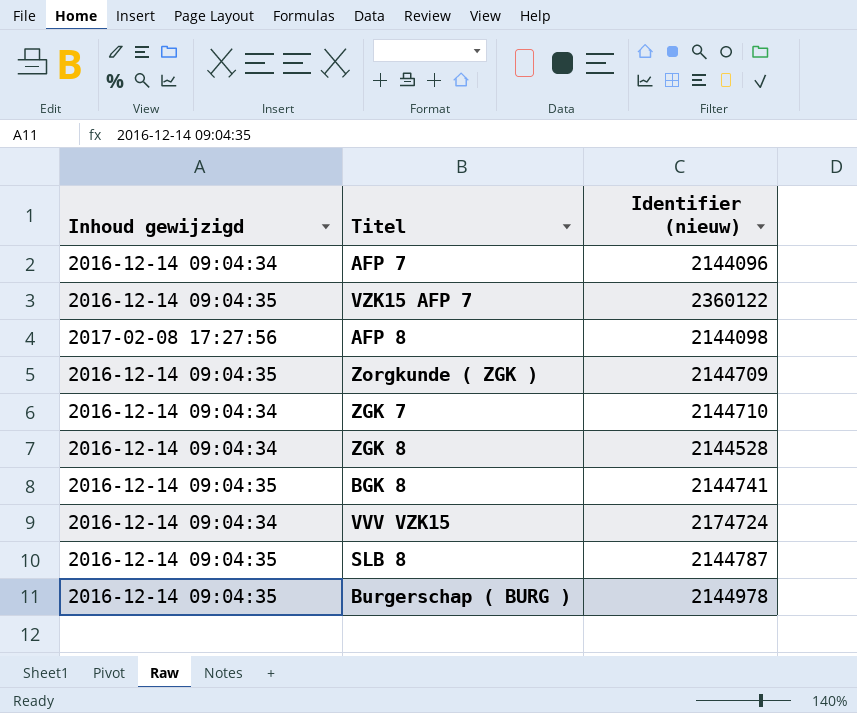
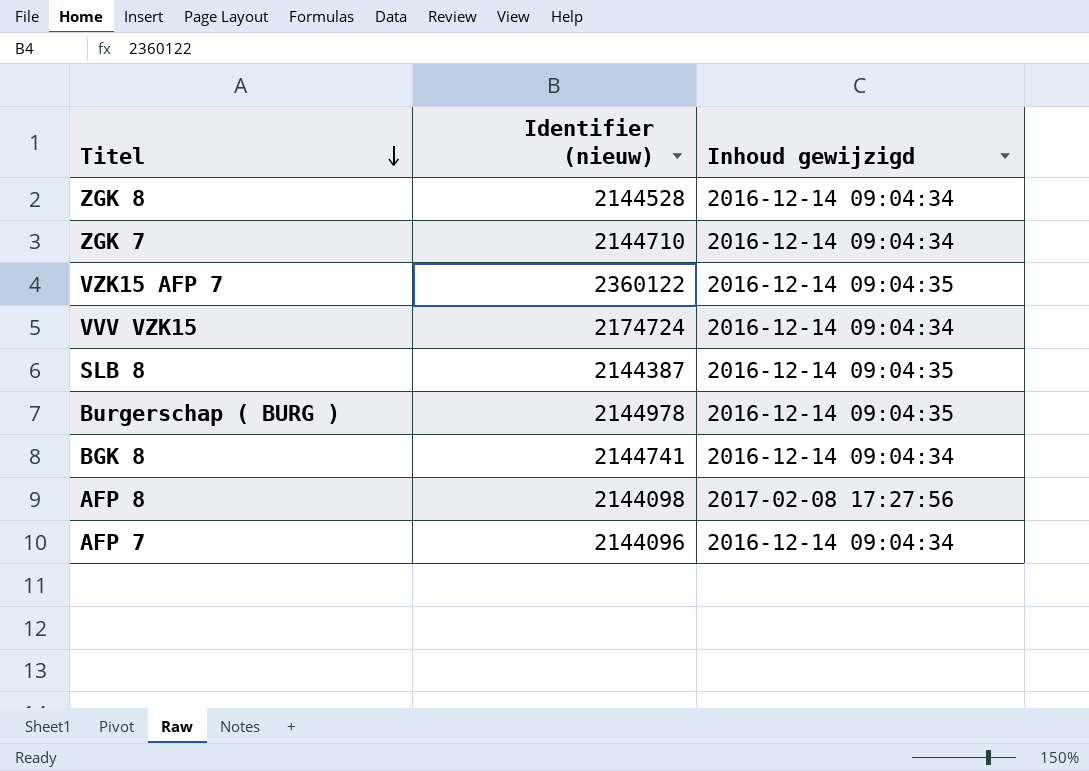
row order: none -> Titel descending
column Inhoud gewijzigd | position: 1 -> 3
row Zorgkunde ( ZGK ): 2016-12-14 09:04:35 | 2144709 -> none
SLB 8 | Identifier (nieuw): 2144787 -> 2144387
BGK 8 | Inhoud gewijzigd: 2016-12-14 09:04:35 -> 2016-12-14 09:04:34

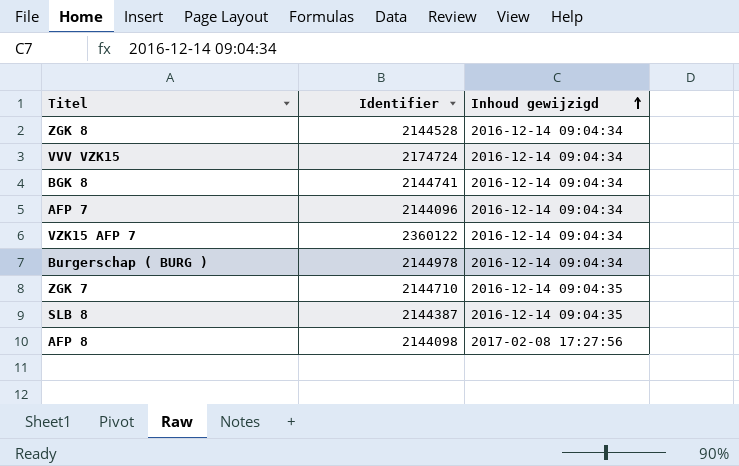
row order: Titel descending -> Inhoud gewijzigd ascending
column name: Identifier (nieuw) -> Identifier
VZK15 AFP 7 | Inhoud gewijzigd: 2016-12-14 09:04:35 -> 2016-12-14 09:04:34
Burgerschap ( BURG ) | Inhoud gewijzigd: 2016-12-14 09:04:35 -> 2016-12-14 09:04:34
ZGK 7 | Inhoud gewijzigd: 2016-12-14 09:04:34 -> 2016-12-14 09:04:35

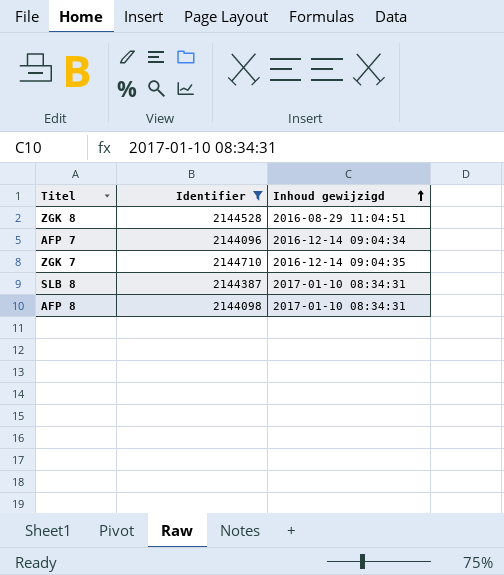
filter: none -> Identifier <= 2144710
ZGK 8 | Inhoud gewijzigd: 2016-12-14 09:04:34 -> 2016-08-29 11:04:51
SLB 8 | Inhoud gewijzigd: 2016-12-14 09:04:35 -> 2017-01-10 08:34:31
AFP 8 | Inhoud gewijzigd: 2017-02-08 17:27:56 -> 2017-01-10 08:34:31

